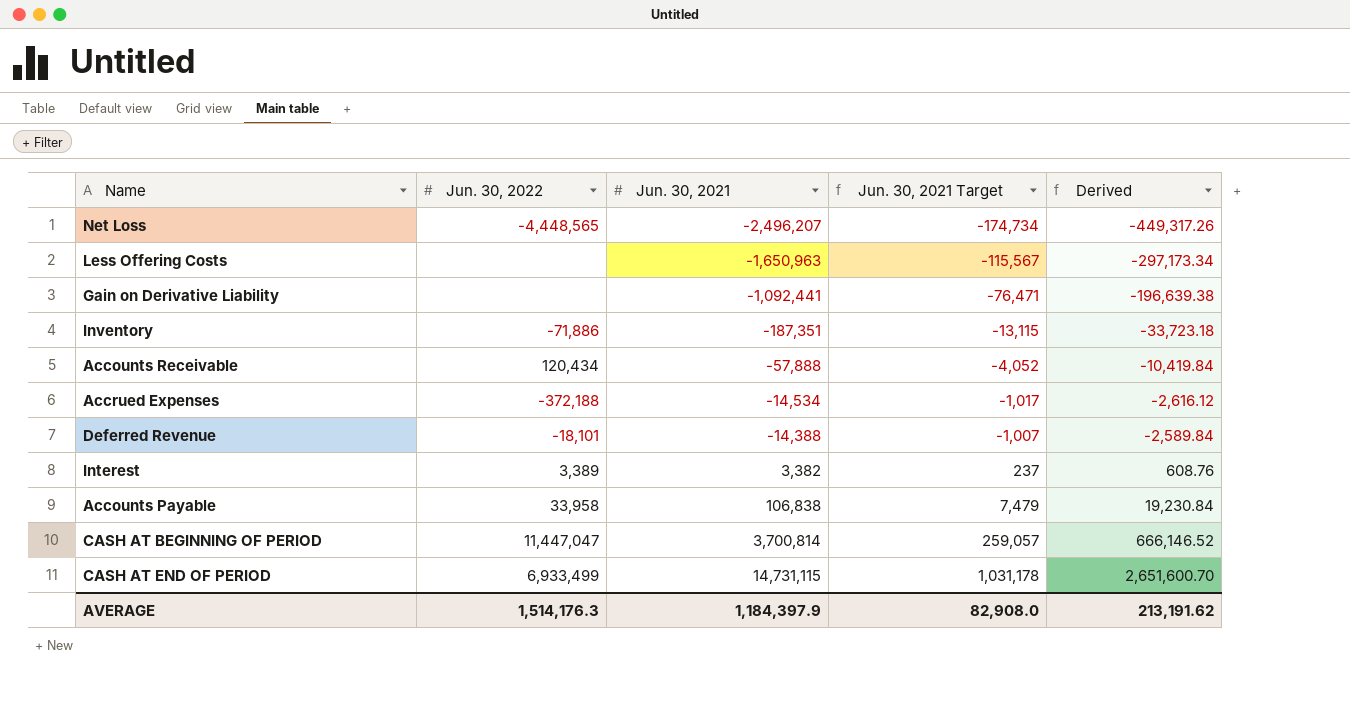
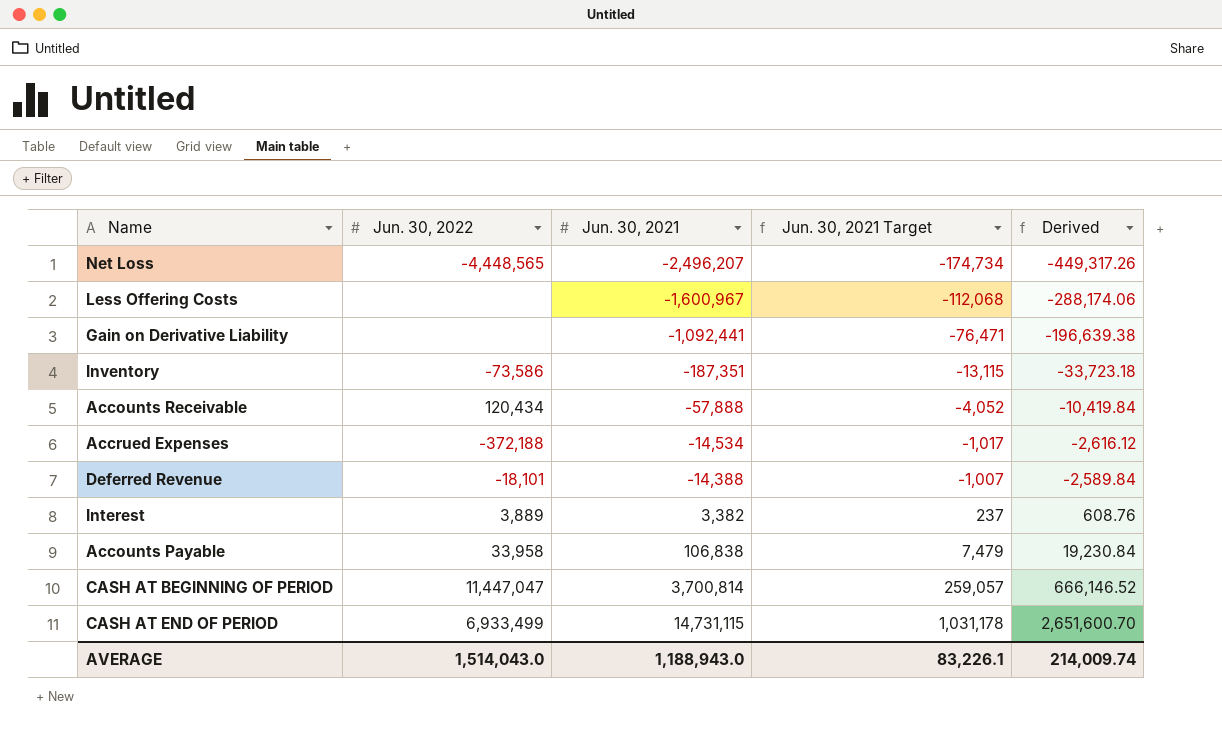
Less Offering Costs | Jun. 30, 2021: -1,650,963 -> -1,600,967
Less Offering Costs | Jun. 30, 2021 Target: -115,567 -> -112,068
Less Offering Costs | Derived: -297,173.34 -> -288,174.06
Inventory | Jun. 30, 2022: -71,886 -> -73,586
Interest | Jun. 30, 2022: 3,389 -> 3,889
AVERAGE | Jun. 30, 2022: 1,514,176.3 -> 1,514,043.0
AVERAGE | Jun. 30, 2021: 1,184,397.9 -> 1,188,943.0
AVERAGE | Jun. 30, 2021 Target: 82,908.0 -> 83,226.1
AVERAGE | Derived: 213,191.62 -> 214,009.74

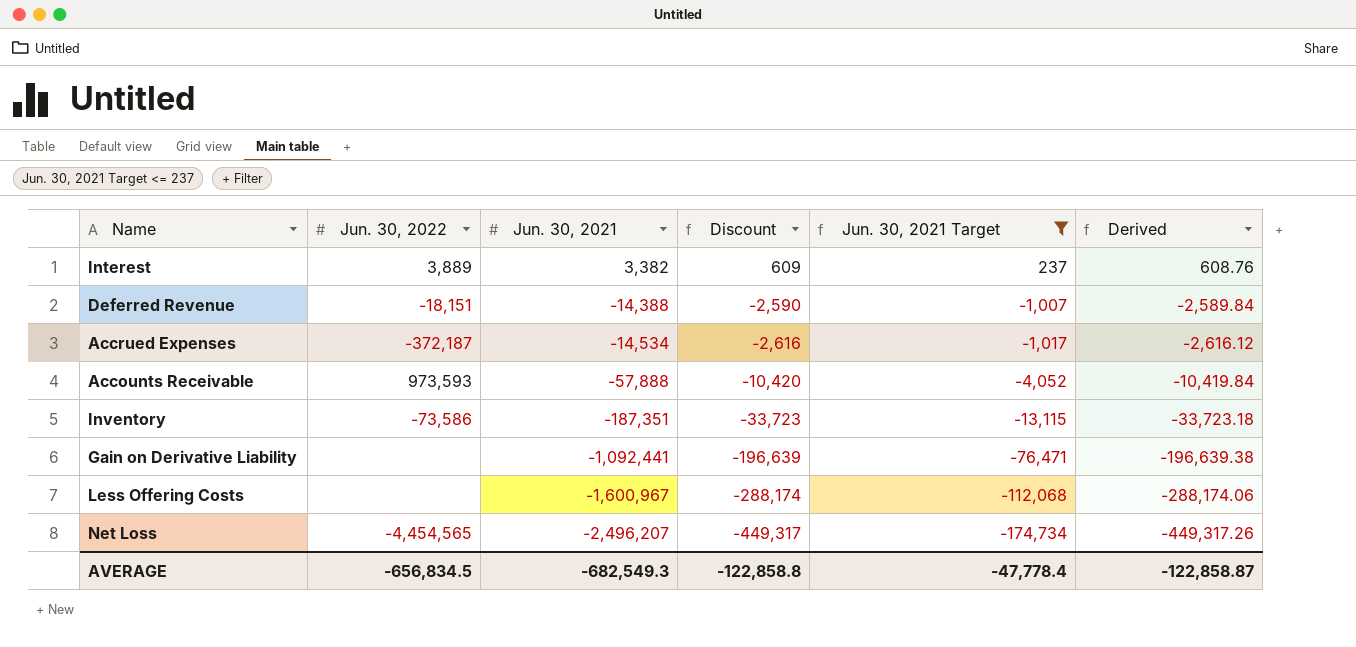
filter: none -> Jun. 30, 2021 Target <= 237
row order: Jun. 30, 2021 ascending -> Jun. 30, 2021 descending
column Discount | formula: none -> [Jun. 30, 2021] * 0.18
Deferred Revenue | Jun. 30, 2022: -18,101 -> -18,151
Accrued Expenses | Jun. 30, 2022: -372,188 -> -372,187
Accounts Receivable | Jun. 30, 2022: 120,434 -> 973,593
Net Loss | Jun. 30, 2022: -4,448,565 -> -4,454,565
AVERAGE | Jun. 30, 2022: 1,514,043.0 -> -656,834.5
AVERAGE | Jun. 30, 2021: 1,188,943.0 -> -682,549.3
AVERAGE | Jun. 30, 2021 Target: 83,226.1 -> -47,778.4
AVERAGE | Derived: 214,009.74 -> -122,858.87

